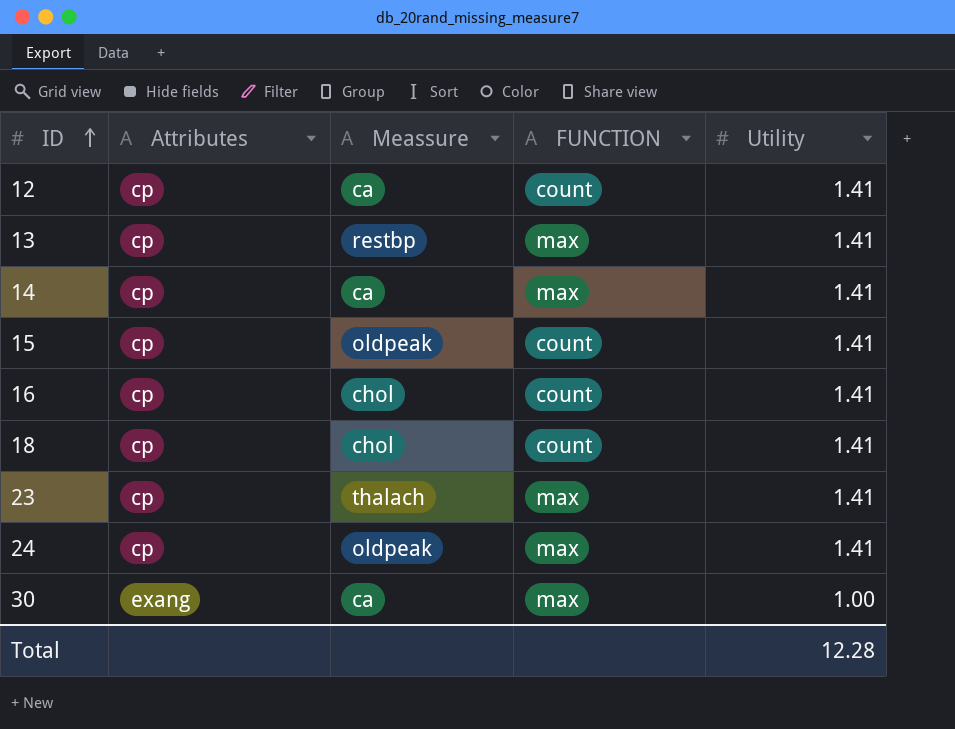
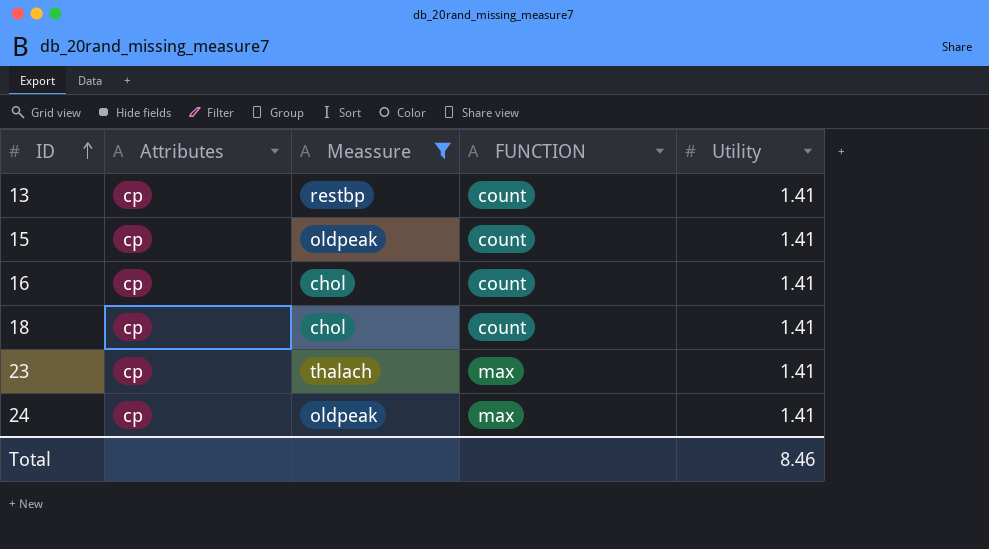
filter: none -> Meassure != ca
13 | FUNCTION: max -> count
Total | Utility: 12.28 -> 8.46

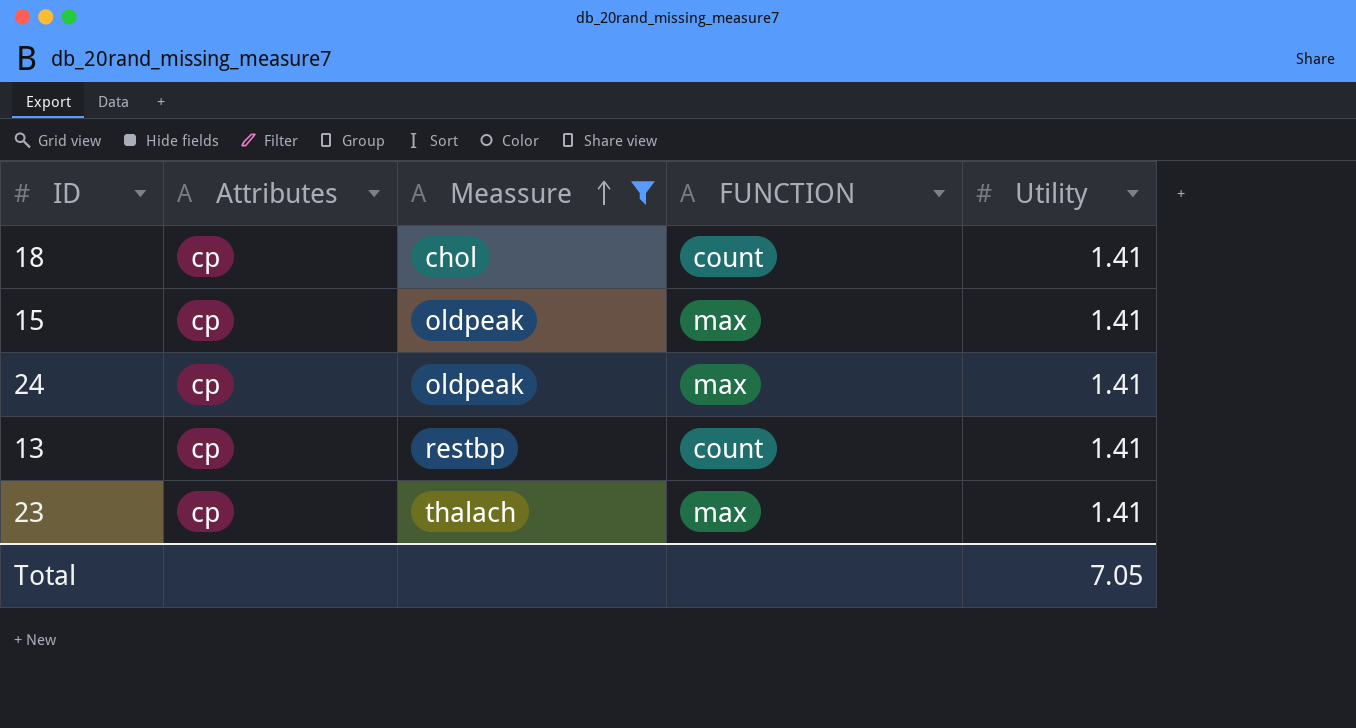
row order: ID ascending -> Meassure ascending
row 16: cp | chol | count | 1.41 -> none
15 | FUNCTION: count -> max
Total | Utility: 8.46 -> 7.05

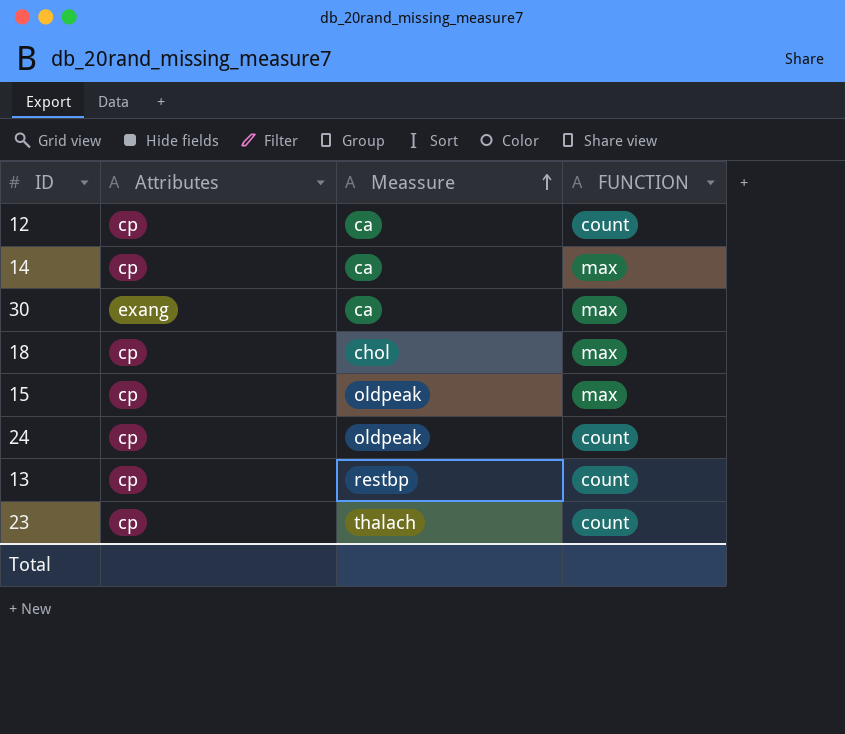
filter: Meassure != ca -> none
column Utility | position: 5 -> none
18 | FUNCTION: count -> max
24 | FUNCTION: max -> count
23 | FUNCTION: max -> count

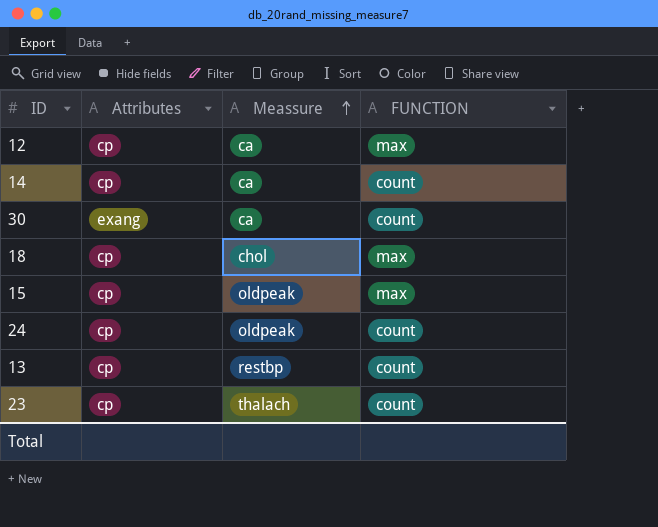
12 | FUNCTION: count -> max
14 | FUNCTION: max -> count
30 | FUNCTION: max -> count

